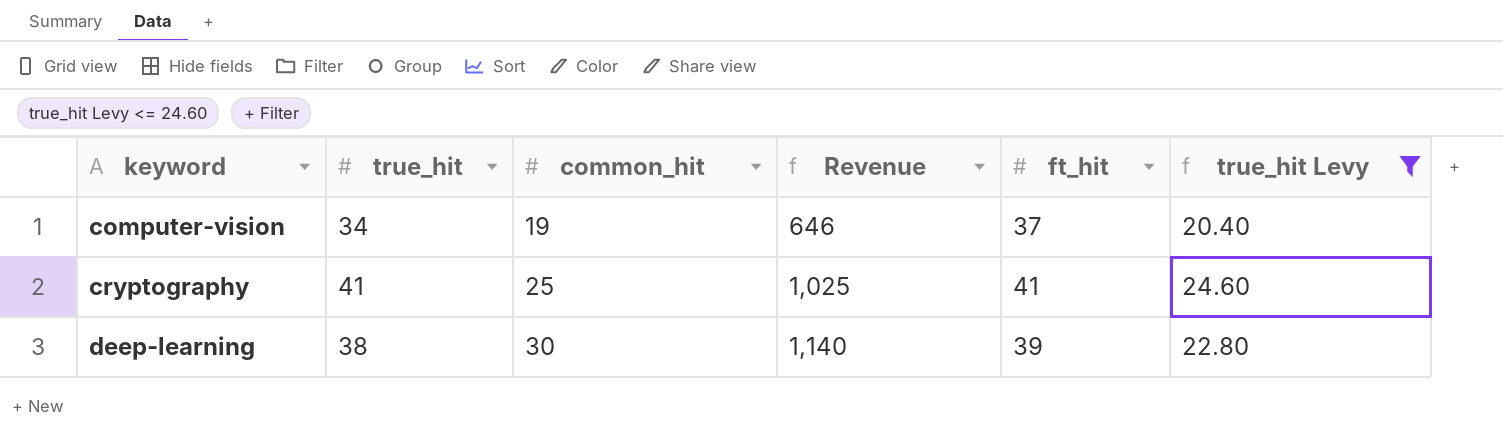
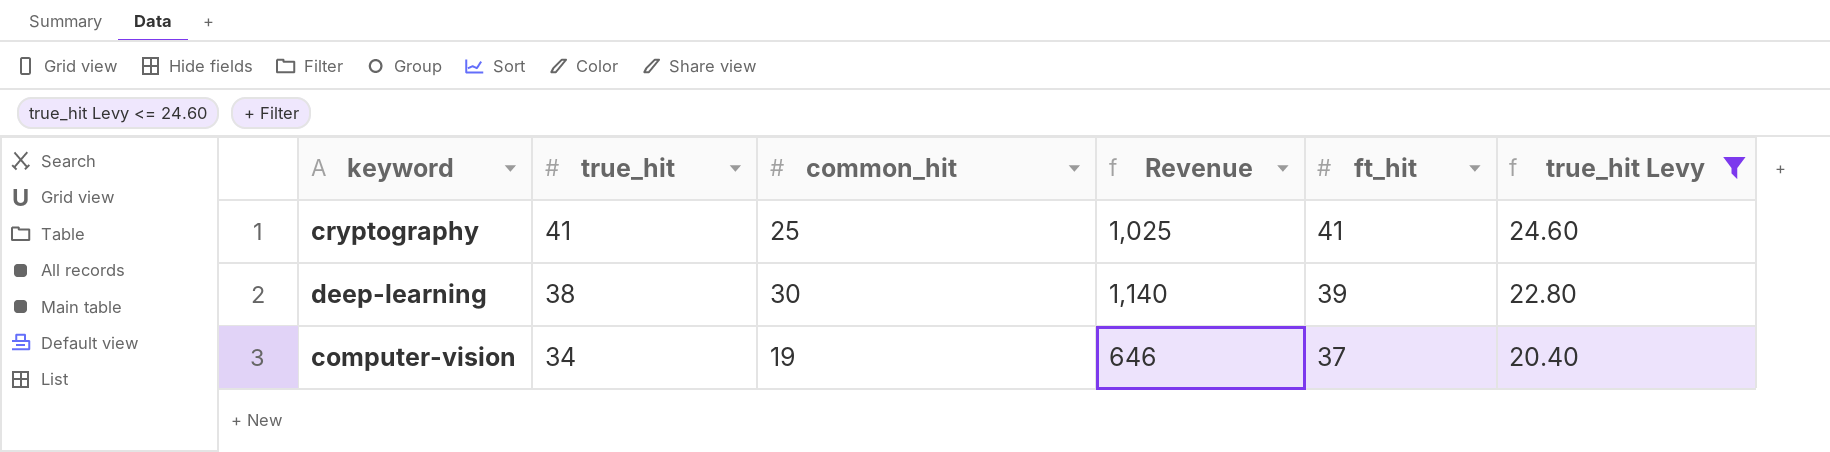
row order: keyword ascending -> true_hit descending

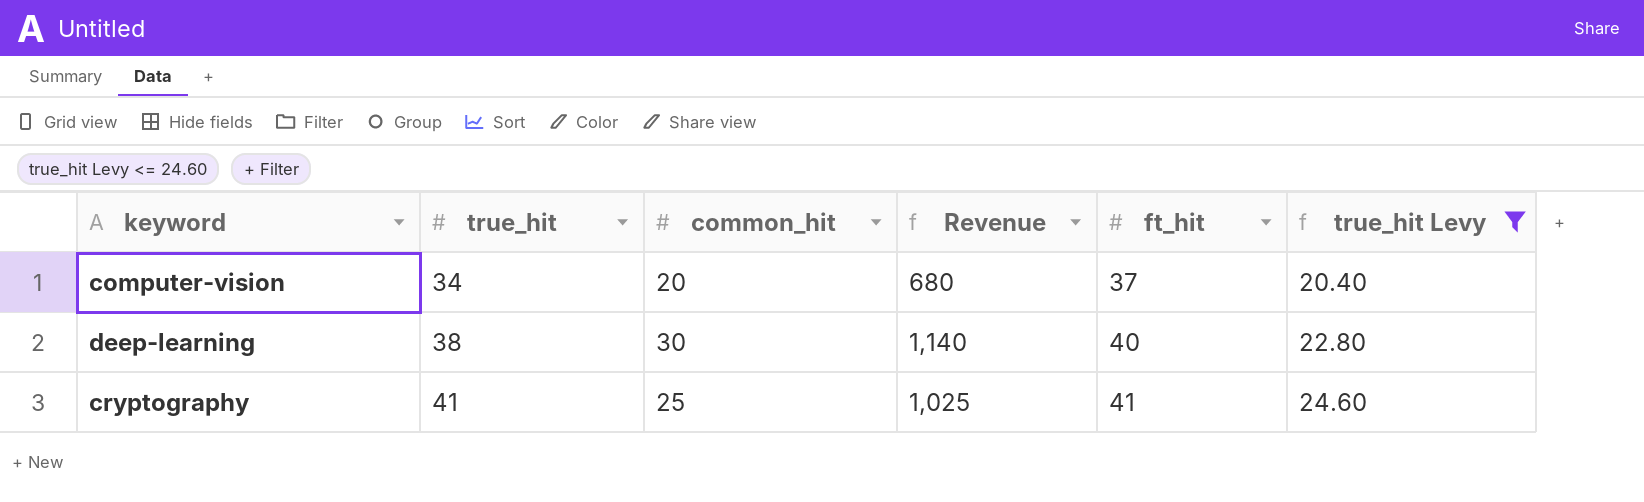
row order: true_hit descending -> true_hit ascending
computer-vision | common_hit: 19 -> 20
computer-vision | Revenue: 646 -> 680
deep-learning | ft_hit: 39 -> 40

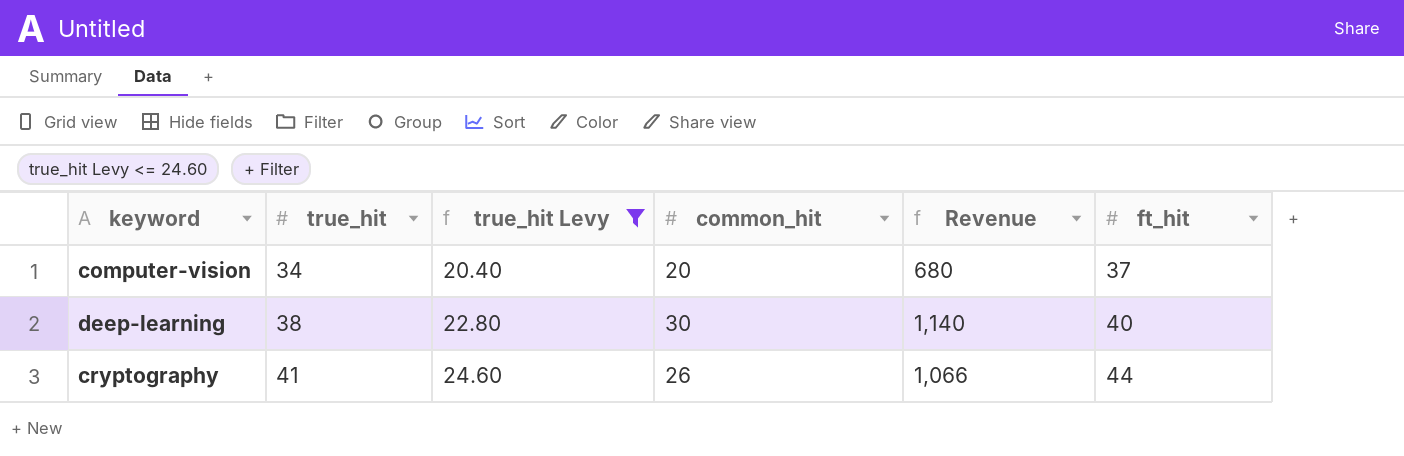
column true_hit Levy | position: 6 -> 3
cryptography | common_hit: 25 -> 26
cryptography | Revenue: 1,025 -> 1,066
cryptography | ft_hit: 41 -> 44

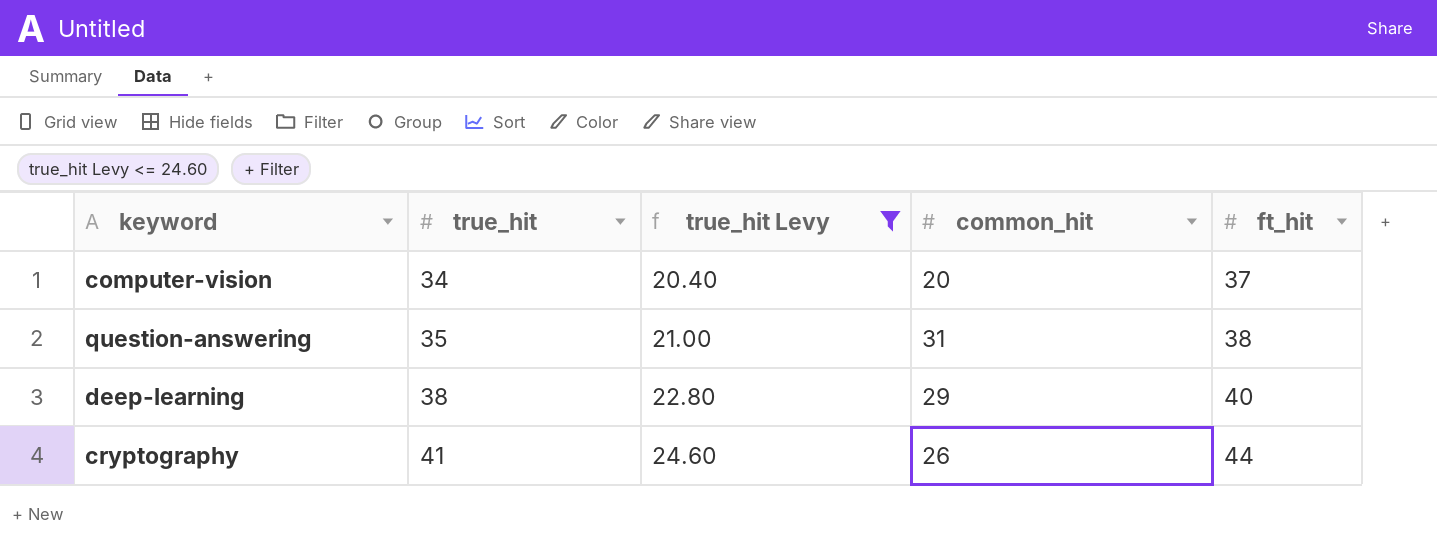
column Revenue | formula: [true_hit] * [common_hit] -> none
row question-answering: none -> 35 | 21.00 | 31 | 38
deep-learning | common_hit: 30 -> 29

